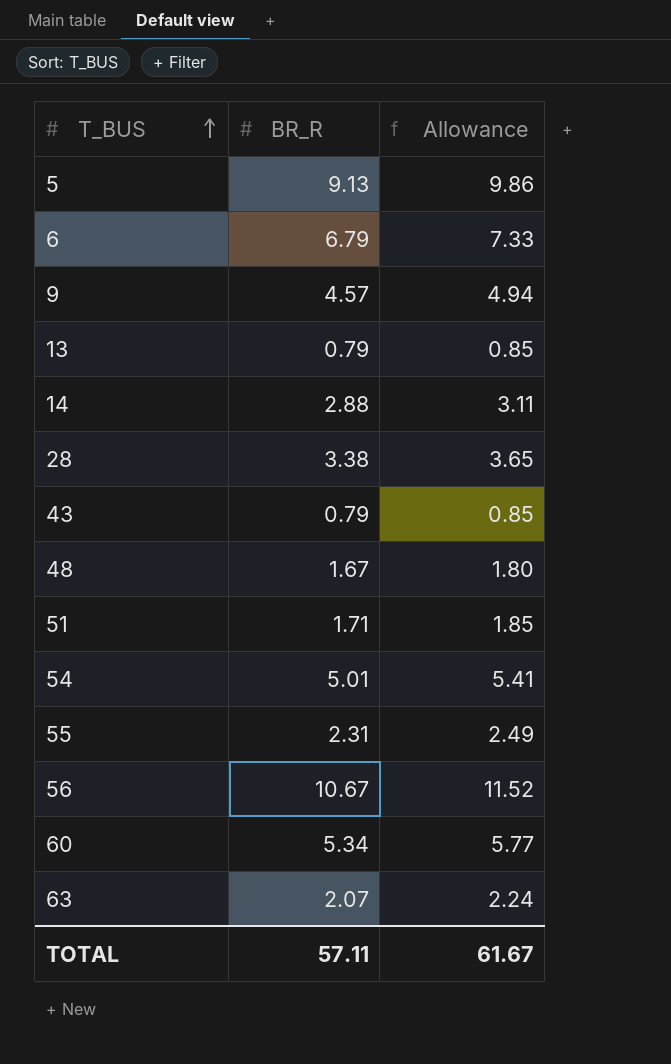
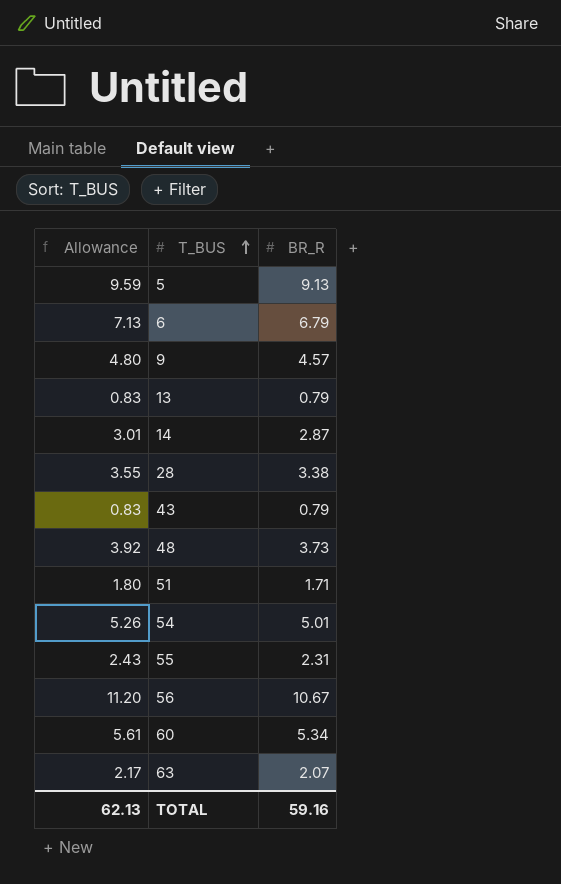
column Allowance | formula: [BR_R] * 1.08 -> [BR_R] * 1.05
column Allowance | position: 3 -> 1
14 | BR_R: 2.88 -> 2.87
48 | BR_R: 1.67 -> 3.73
TOTAL | Allowance: 61.67 -> 62.13
TOTAL | BR_R: 57.11 -> 59.16

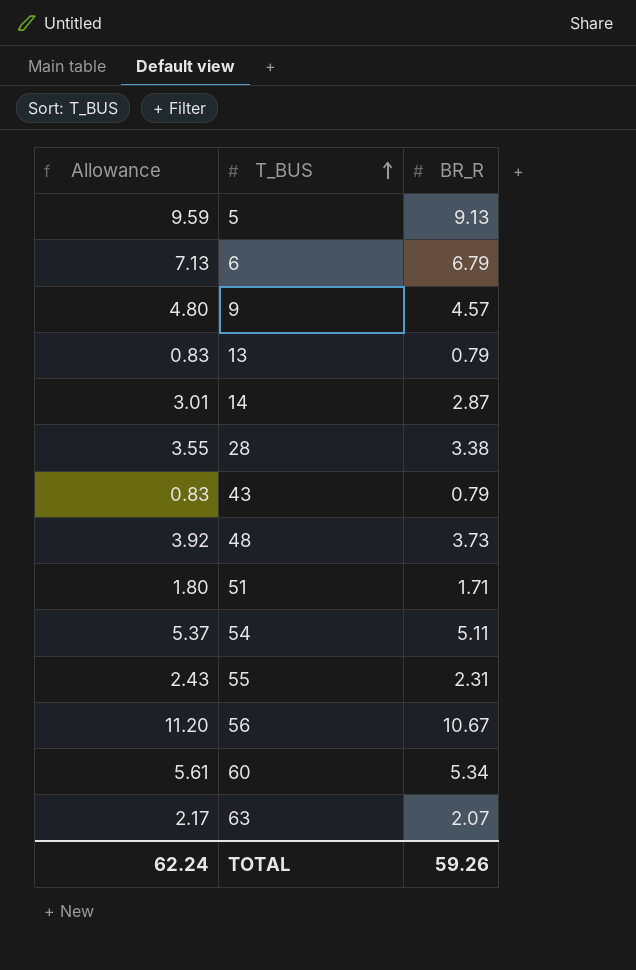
54 | Allowance: 5.26 -> 5.37
54 | BR_R: 5.01 -> 5.11
TOTAL | Allowance: 62.13 -> 62.24
TOTAL | BR_R: 59.16 -> 59.26

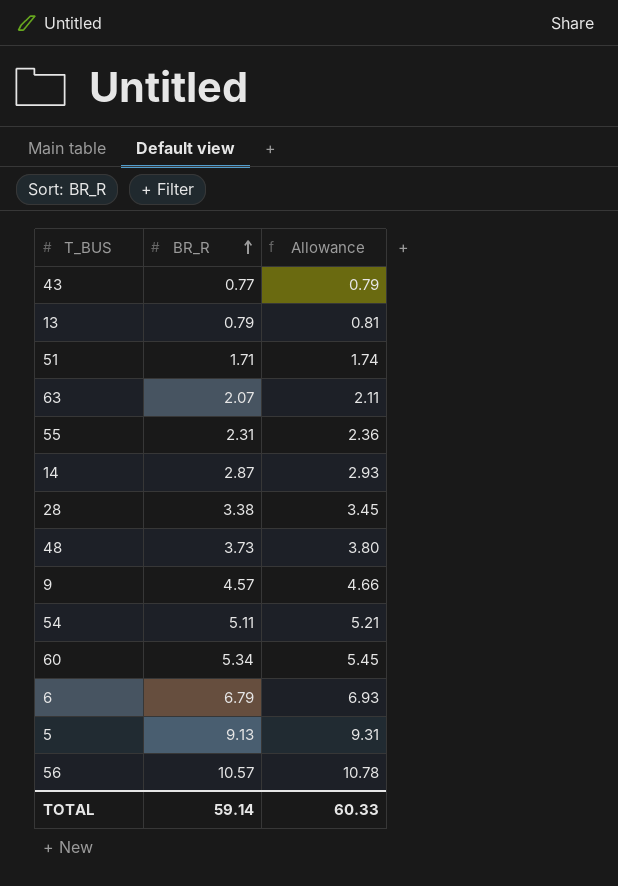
row order: T_BUS ascending -> BR_R ascending
column Allowance | formula: [BR_R] * 1.05 -> [BR_R] * 1.02
column Allowance | position: 1 -> 3
43 | BR_R: 0.79 -> 0.77
56 | BR_R: 10.67 -> 10.57
TOTAL | BR_R: 59.26 -> 59.14
TOTAL | Allowance: 62.24 -> 60.33

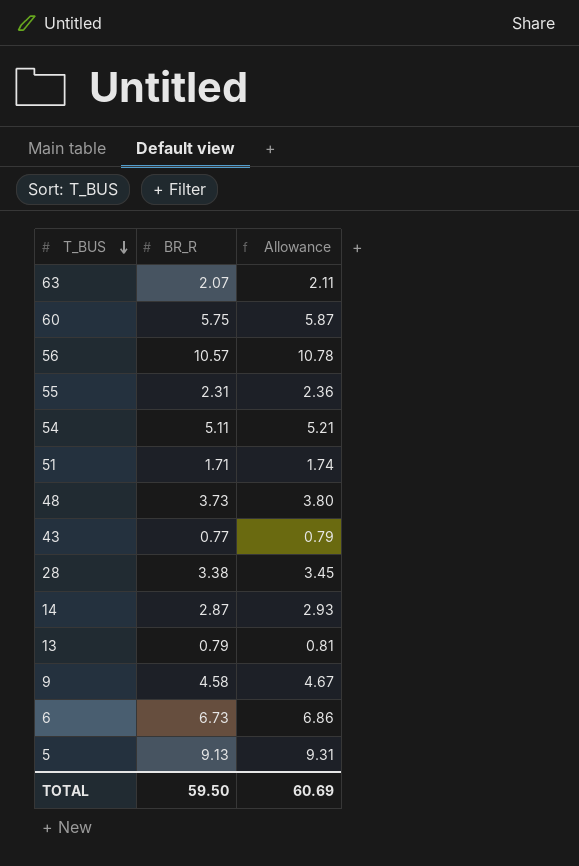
row order: BR_R ascending -> T_BUS descending
60 | BR_R: 5.34 -> 5.75
60 | Allowance: 5.45 -> 5.87
9 | BR_R: 4.57 -> 4.58
9 | Allowance: 4.66 -> 4.67
6 | BR_R: 6.79 -> 6.73
6 | Allowance: 6.93 -> 6.86
TOTAL | BR_R: 59.14 -> 59.50
TOTAL | Allowance: 60.33 -> 60.69

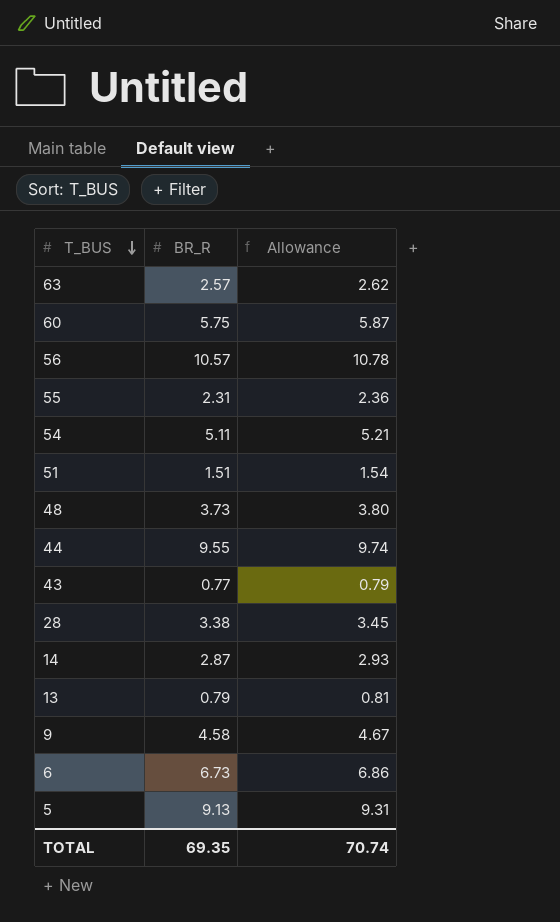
63 | BR_R: 2.07 -> 2.57
63 | Allowance: 2.11 -> 2.62
51 | BR_R: 1.71 -> 1.51
51 | Allowance: 1.74 -> 1.54
row 44: none -> 9.55 | 9.74
TOTAL | BR_R: 59.50 -> 69.35
TOTAL | Allowance: 60.69 -> 70.74

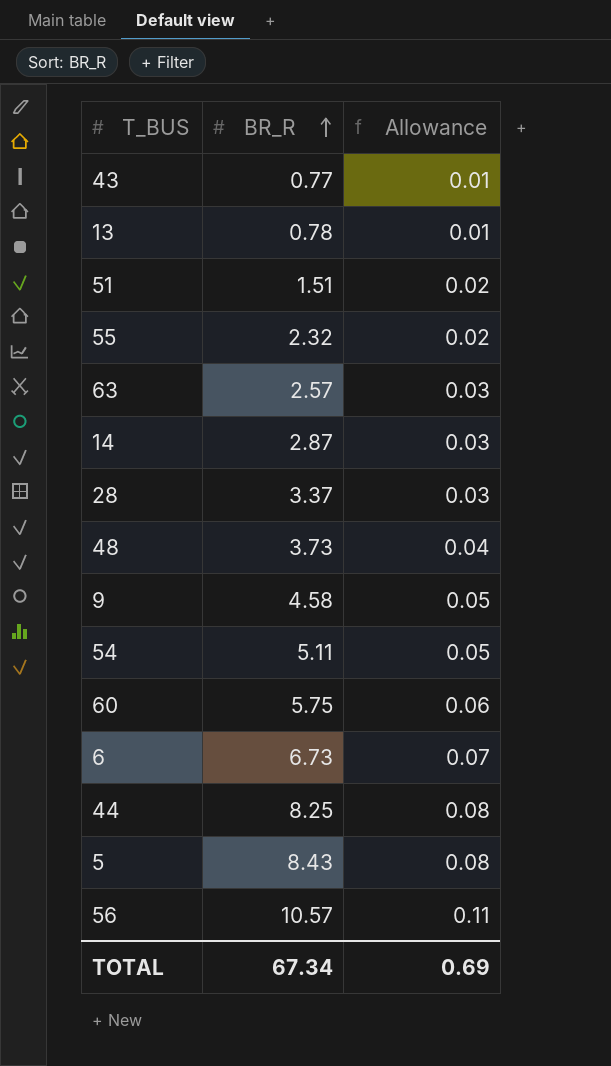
row order: T_BUS descending -> BR_R ascending
column Allowance | formula: [BR_R] * 1.02 -> [BR_R] * 0.01
13 | BR_R: 0.79 -> 0.78
55 | BR_R: 2.31 -> 2.32
28 | BR_R: 3.38 -> 3.37
44 | BR_R: 9.55 -> 8.25
5 | BR_R: 9.13 -> 8.43
TOTAL | BR_R: 69.35 -> 67.34
TOTAL | Allowance: 70.74 -> 0.69

